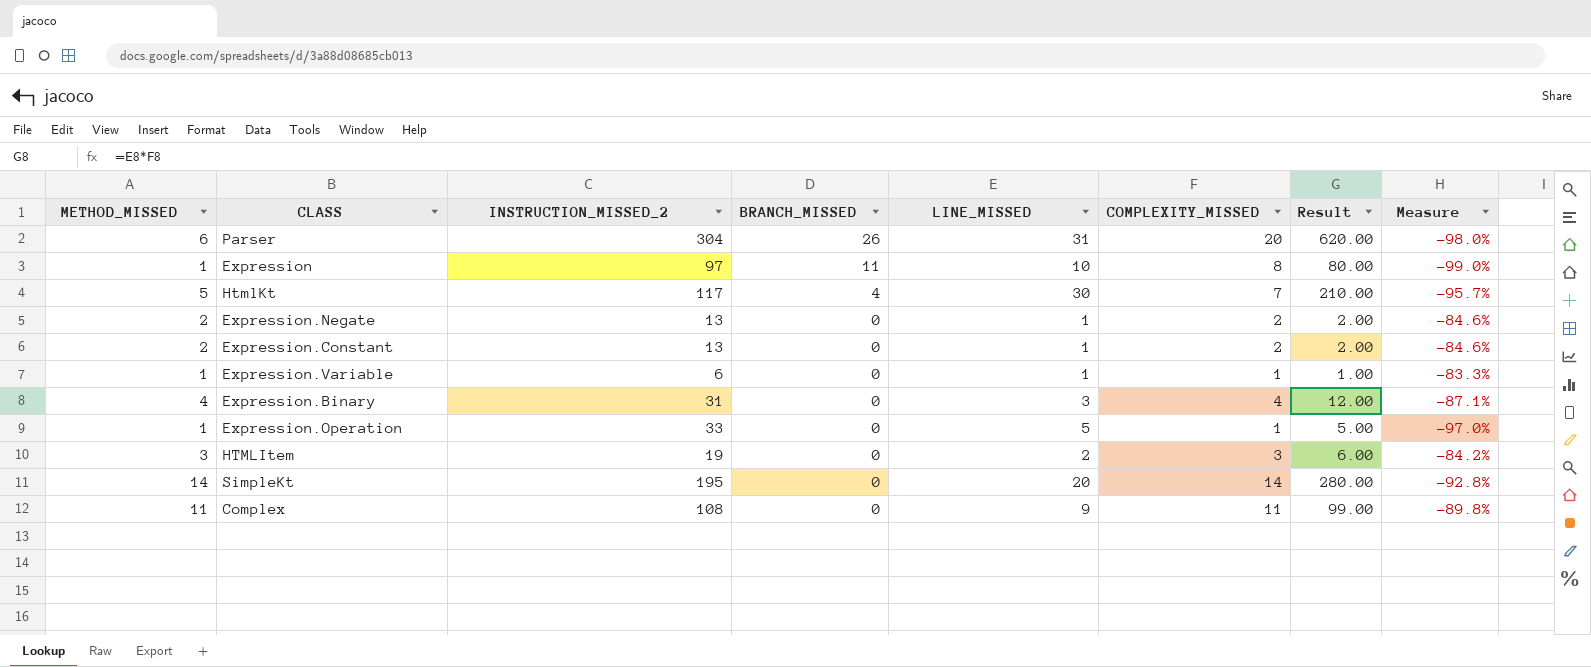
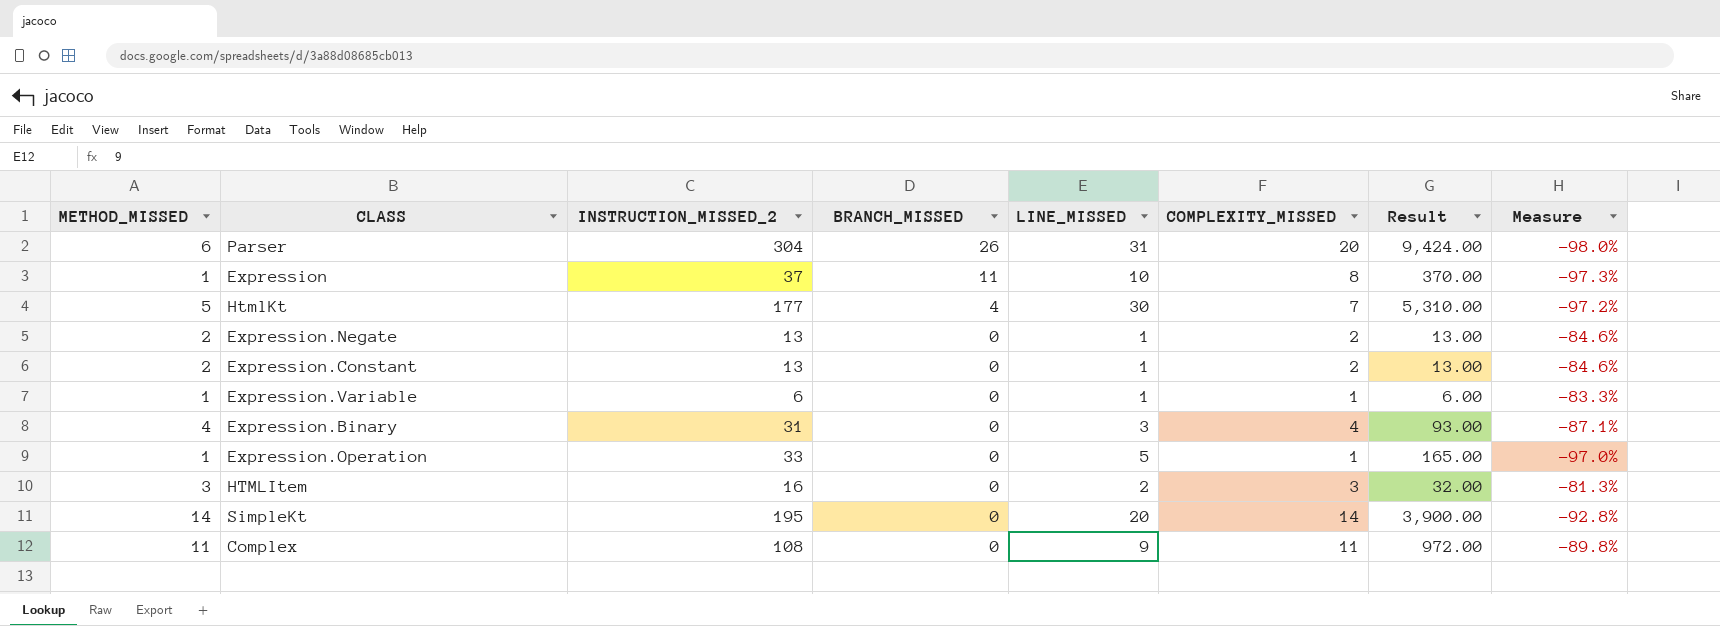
column Result | formula: [LINE_MISSED] * [COMPLEXITY_MISSED] -> [INSTRUCTION_MISSED_2] * [LINE_MISSED]
Expression | INSTRUCTION_MISSED_2: 97 -> 37
Expression | Measure: -99.0% -> -97.3%
HtmlKt | INSTRUCTION_MISSED_2: 117 -> 177
HtmlKt | Measure: -95.7% -> -97.2%
HTMLItem | INSTRUCTION_MISSED_2: 19 -> 16
HTMLItem | Measure: -84.2% -> -81.3%

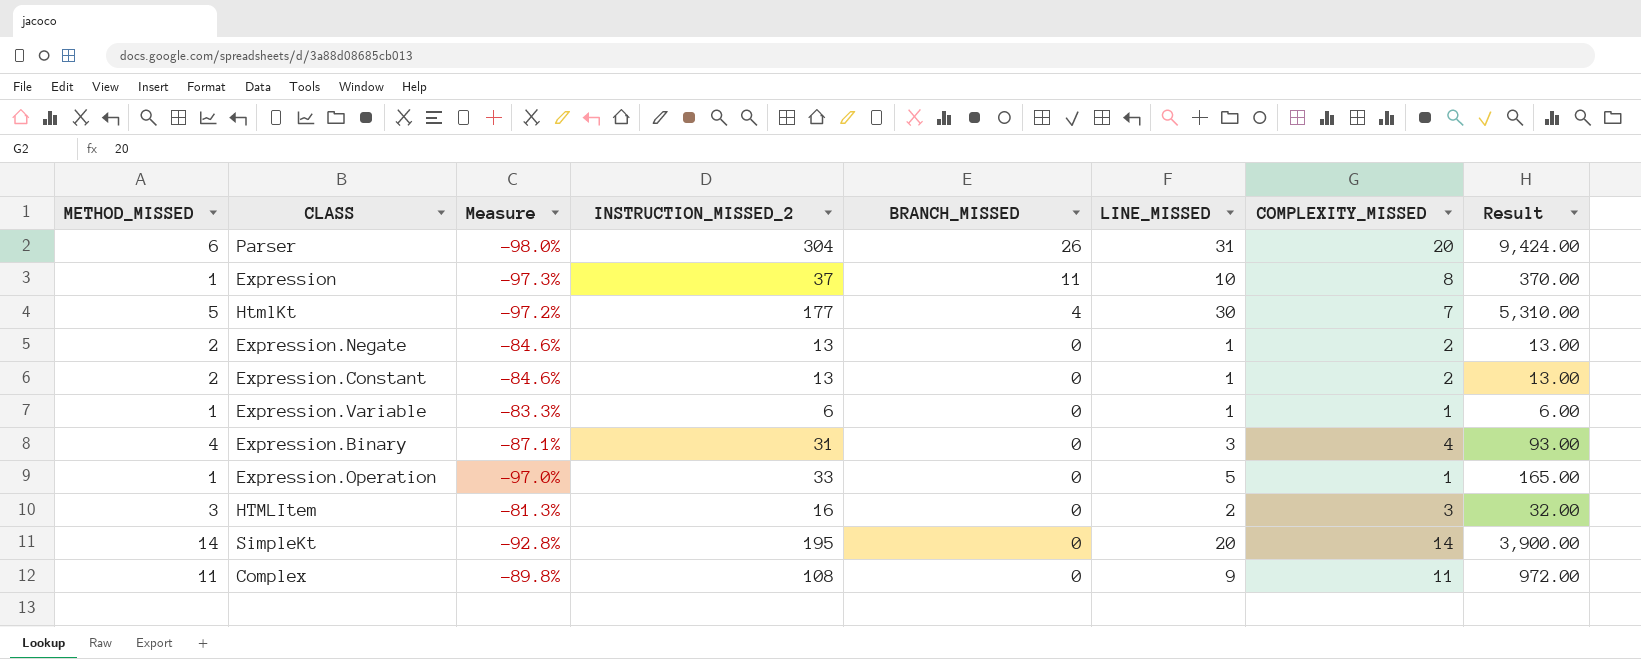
column Measure | position: 8 -> 3

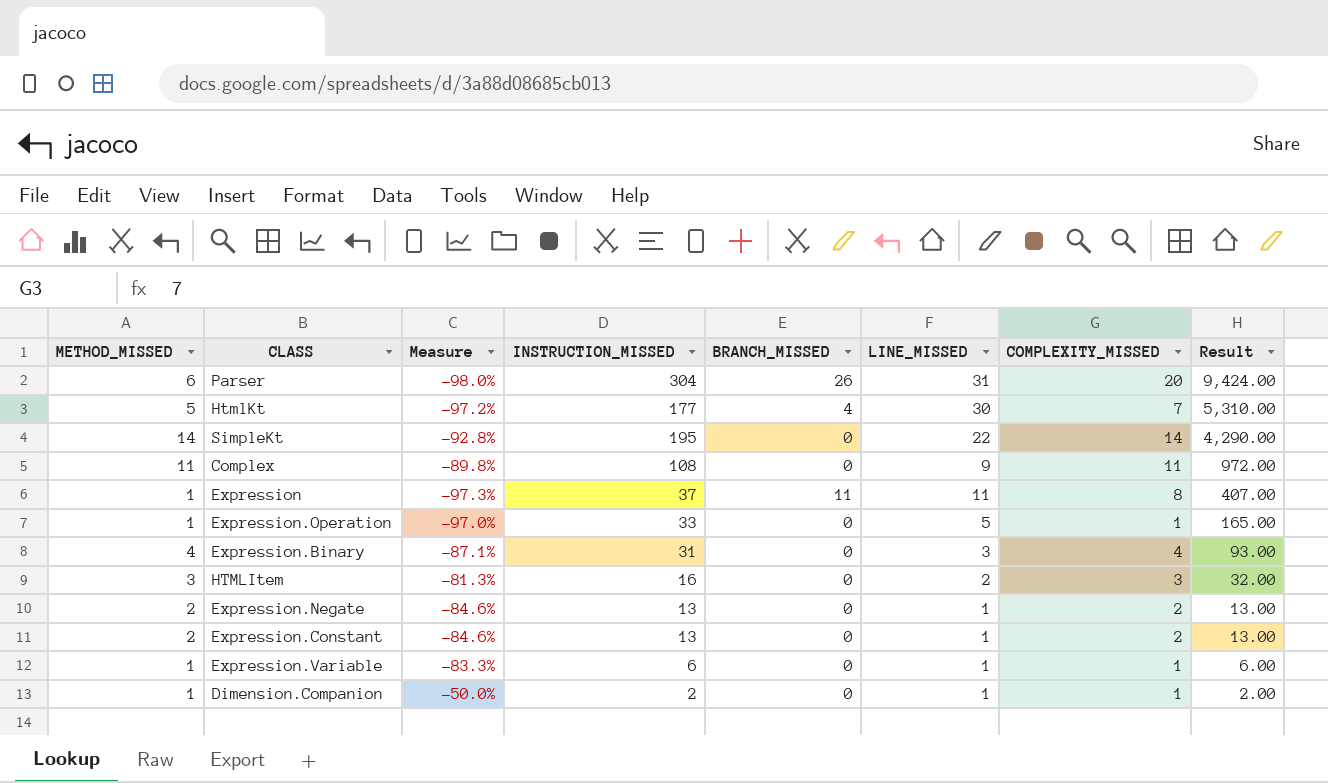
row order: BRANCH_MISSED descending -> Result descending
column name: INSTRUCTION_MISSED_2 -> INSTRUCTION_MISSED
SimpleKt | LINE_MISSED: 20 -> 22
SimpleKt | Result: 3,900.00 -> 4,290.00
Expression | LINE_MISSED: 10 -> 11
Expression | Result: 370.00 -> 407.00
row Dimension.Companion: none -> 1 | -50.0% | 2 | 0 | 1 | 1 | 2.00

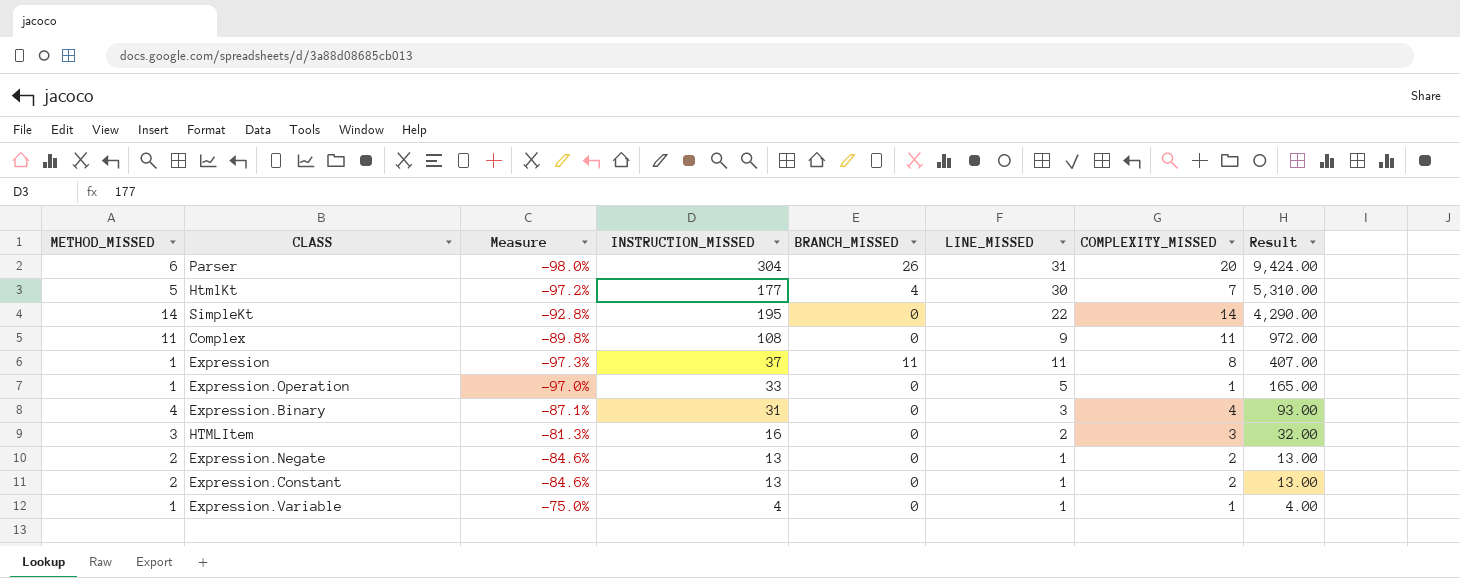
row Dimension.Companion: 1 | -50.0% | 2 | 0 | 1 | 1 | 2.00 -> none
Expression.Variable | Measure: -83.3% -> -75.0%
Expression.Variable | INSTRUCTION_MISSED: 6 -> 4
Expression.Variable | Result: 6.00 -> 4.00

